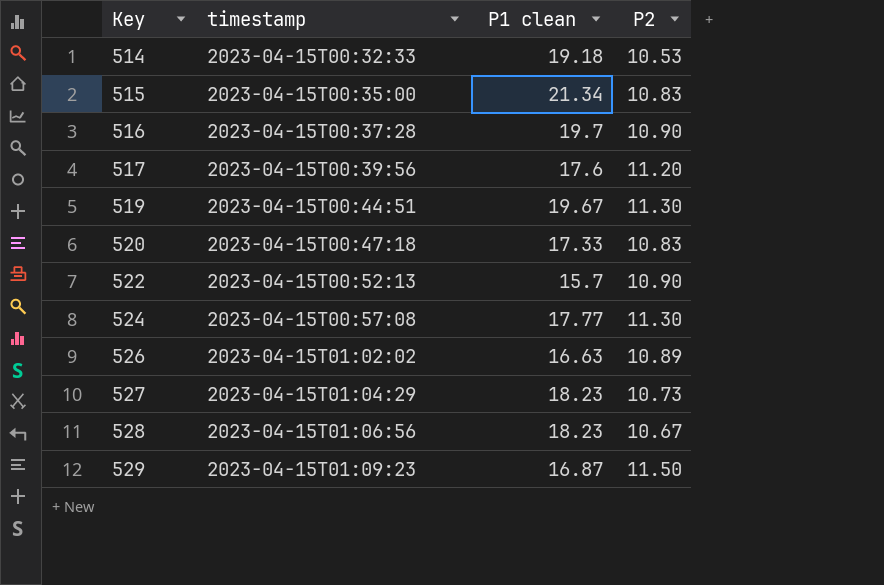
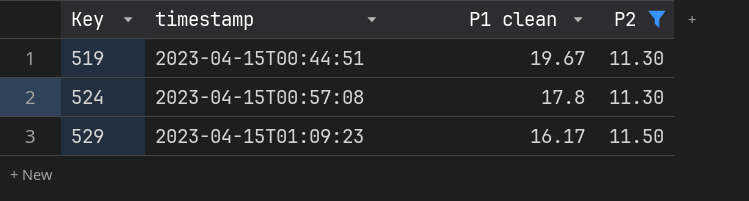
filter: none -> P2 >= 11.30
524 | P1 clean: 17.77 -> 17.8
529 | P1 clean: 16.87 -> 16.17

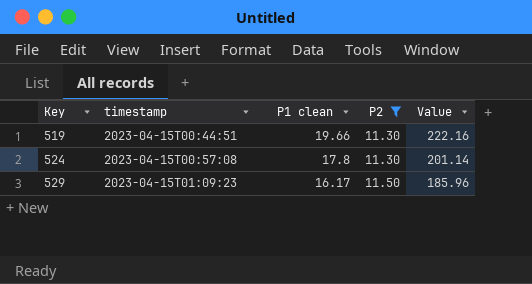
column Value | formula: none -> [P1 clean] * [P2]
519 | P1 clean: 19.67 -> 19.66

